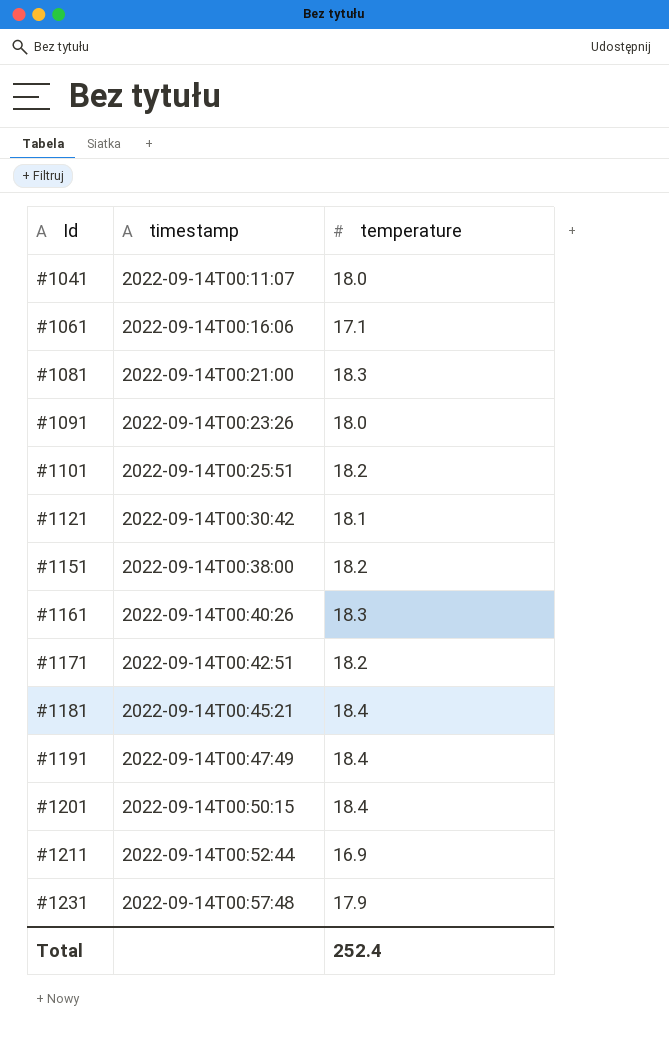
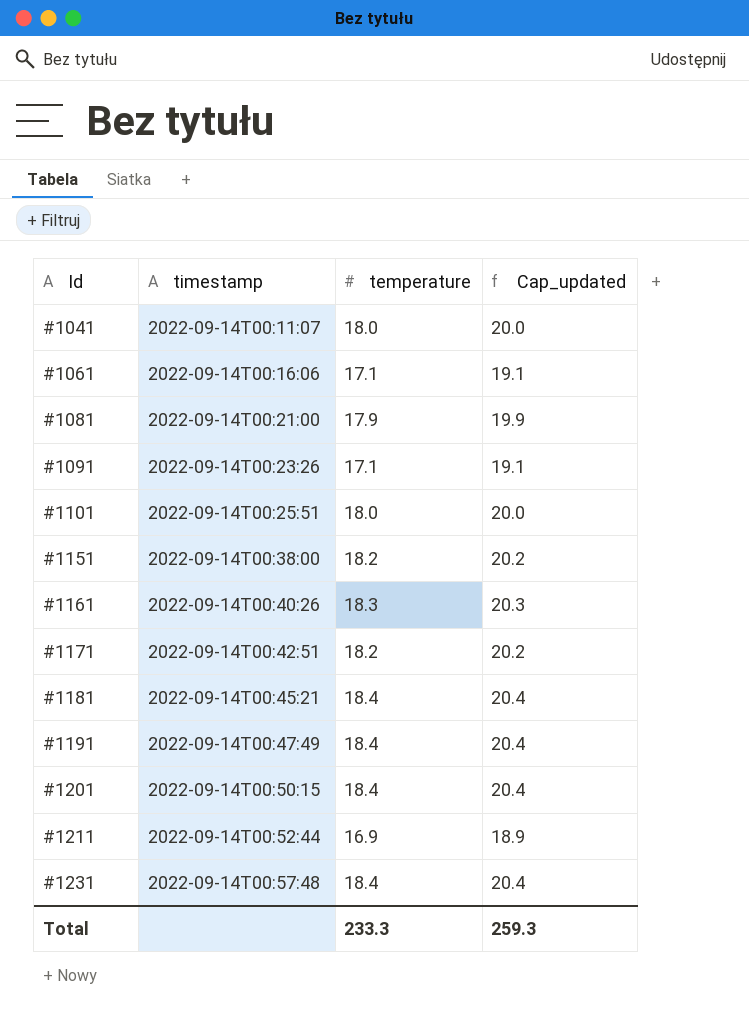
column Cap_updated | formula: none -> [temperature] + 2
row #1121: 2022-09-14T00:30:42 | 18.1 -> none
#1081 | temperature: 18.3 -> 17.9
#1091 | temperature: 18.0 -> 17.1
#1101 | temperature: 18.2 -> 18.0
#1231 | temperature: 17.9 -> 18.4
Total | temperature: 252.4 -> 233.3

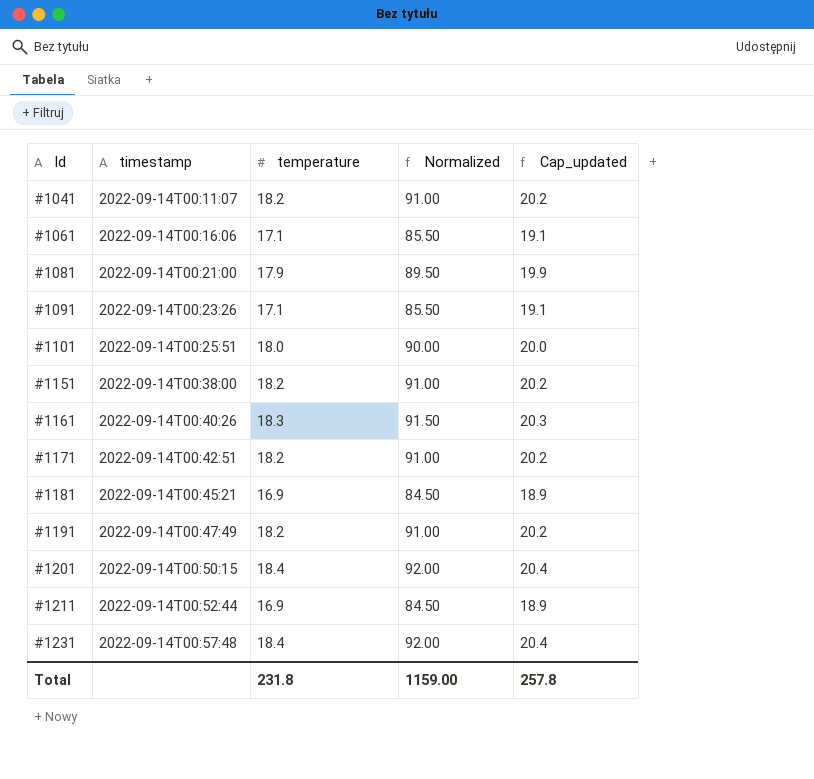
column Normalized | formula: none -> [temperature] * 5
#1041 | temperature: 18.0 -> 18.2
#1041 | Cap_updated: 20.0 -> 20.2
#1181 | temperature: 18.4 -> 16.9
#1181 | Cap_updated: 20.4 -> 18.9
#1191 | temperature: 18.4 -> 18.2
#1191 | Cap_updated: 20.4 -> 20.2
Total | temperature: 233.3 -> 231.8
Total | Cap_updated: 259.3 -> 257.8

